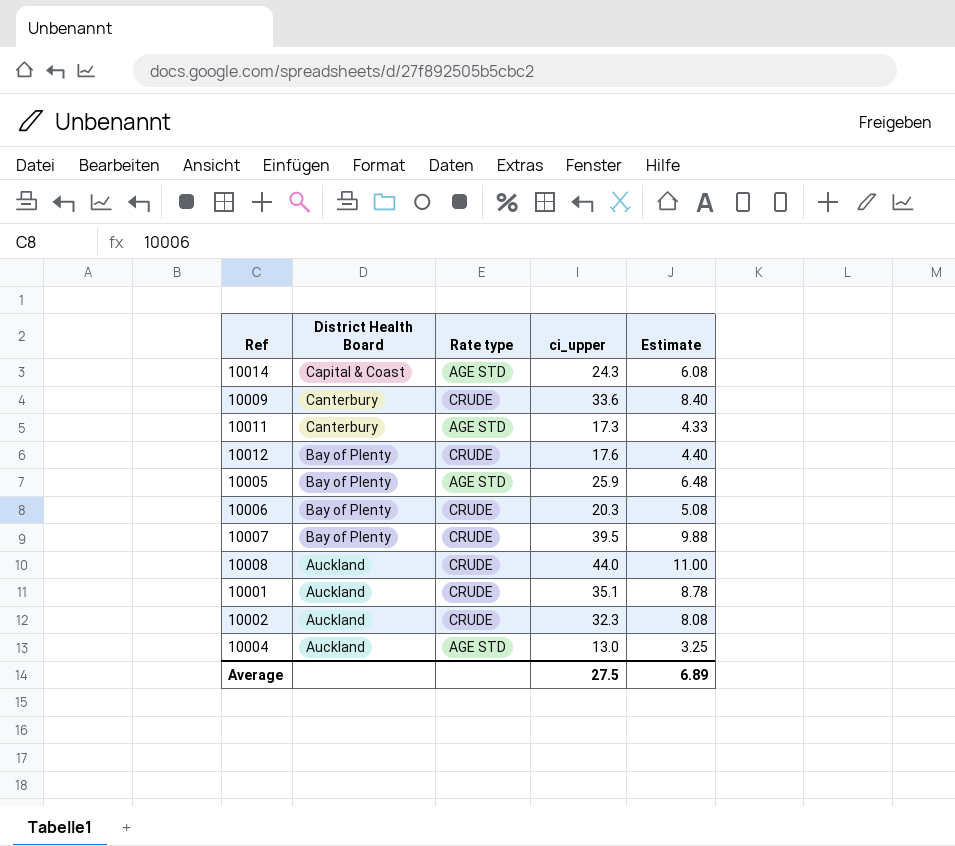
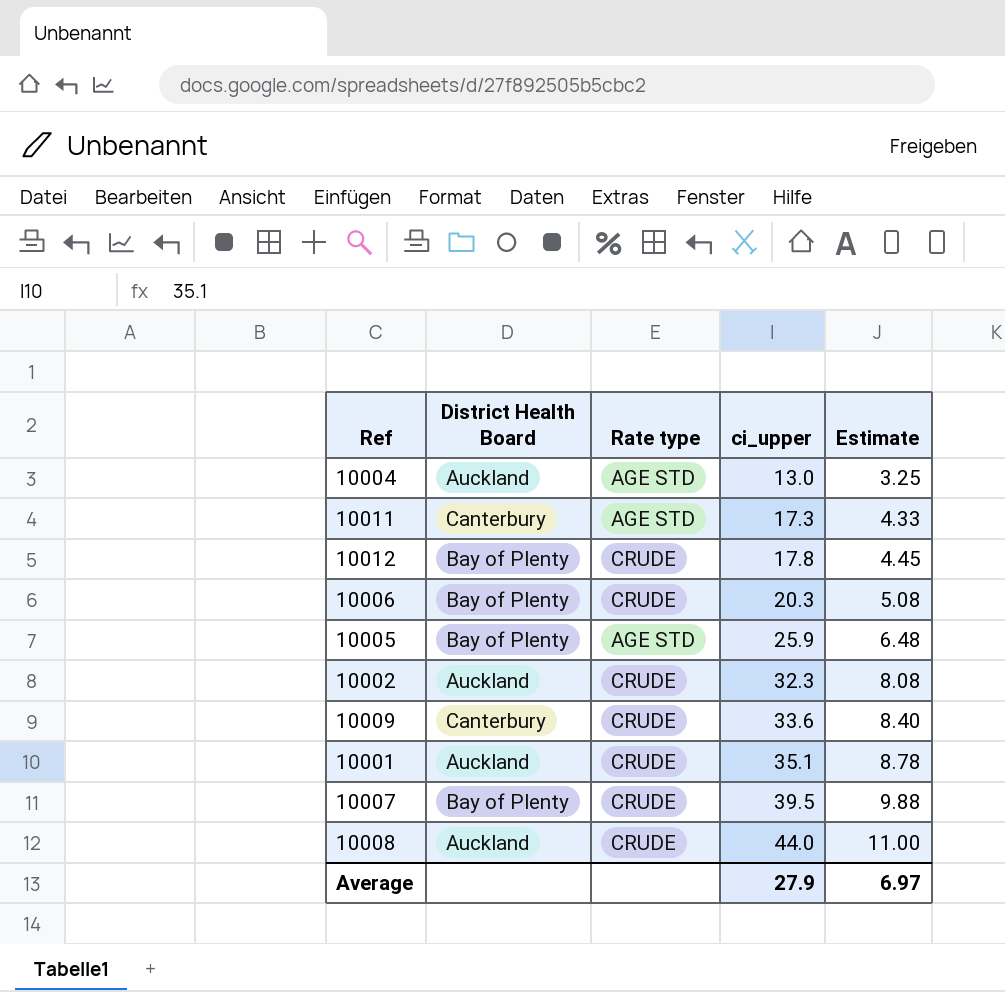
row order: District Health Board descending -> ci_upper ascending
row 10014: Capital & Coast | AGE STD | 24.3 | 6.08 -> none
10012 | ci_upper: 17.6 -> 17.8
10012 | Estimate: 4.40 -> 4.45
Average | ci_upper: 27.5 -> 27.9
Average | Estimate: 6.89 -> 6.97

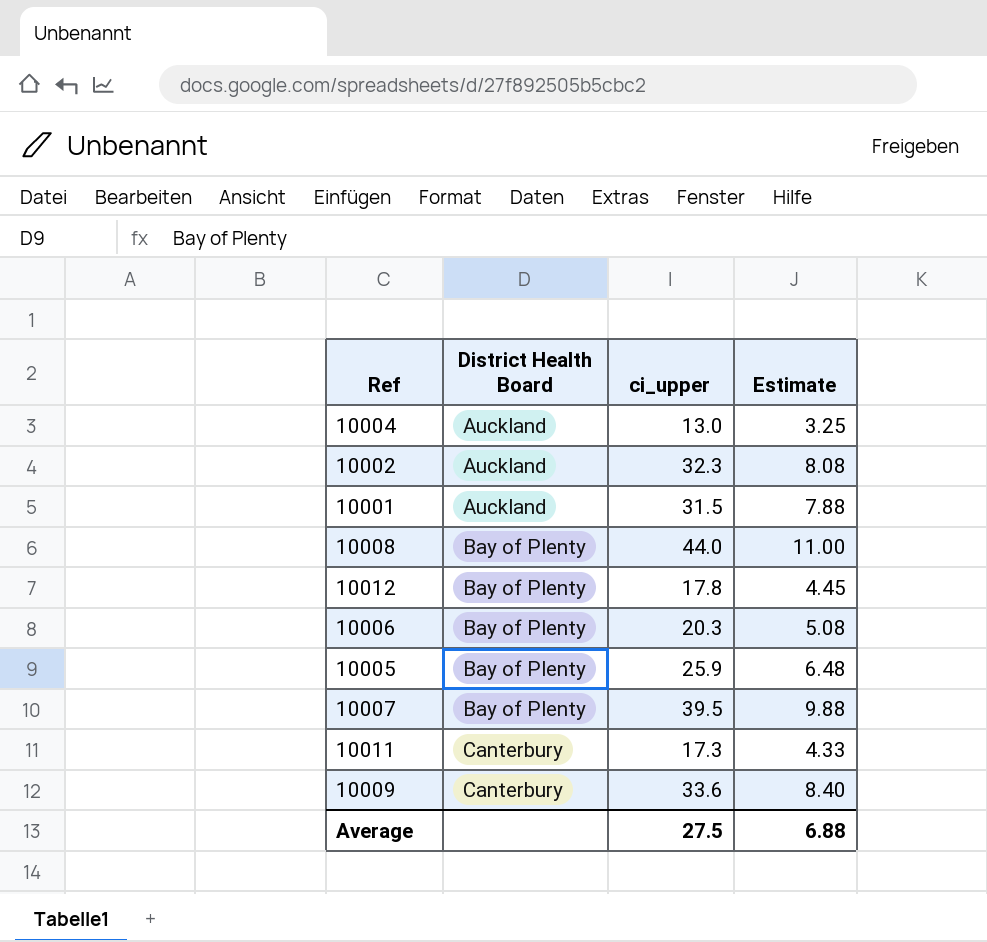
row order: ci_upper ascending -> District Health Board ascending
column Rate type | position: 3 -> none
10001 | ci_upper: 35.1 -> 31.5
10001 | Estimate: 8.78 -> 7.88
10008 | District Health Board: Auckland -> Bay of Plenty
Average | ci_upper: 27.9 -> 27.5
Average | Estimate: 6.97 -> 6.88

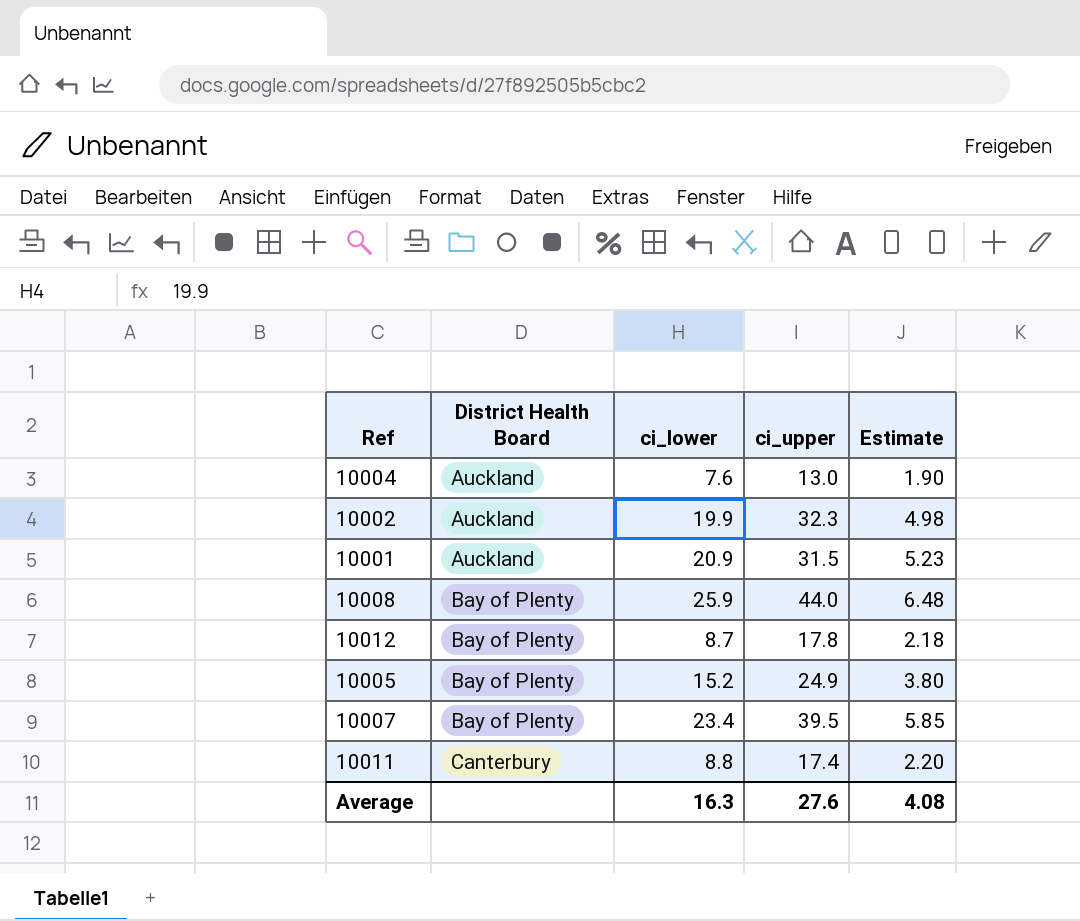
column ci_lower | position: none -> 3
column Estimate | formula: [ci_upper] * 0.25 -> [ci_lower] * 0.25
row 10006: Bay of Plenty | 20.3 | 5.08 -> none
row 10009: Canterbury | 33.6 | 8.40 -> none
10005 | ci_upper: 25.9 -> 24.9
10011 | ci_upper: 17.3 -> 17.4
Average | ci_upper: 27.5 -> 27.6
Average | Estimate: 6.88 -> 4.08

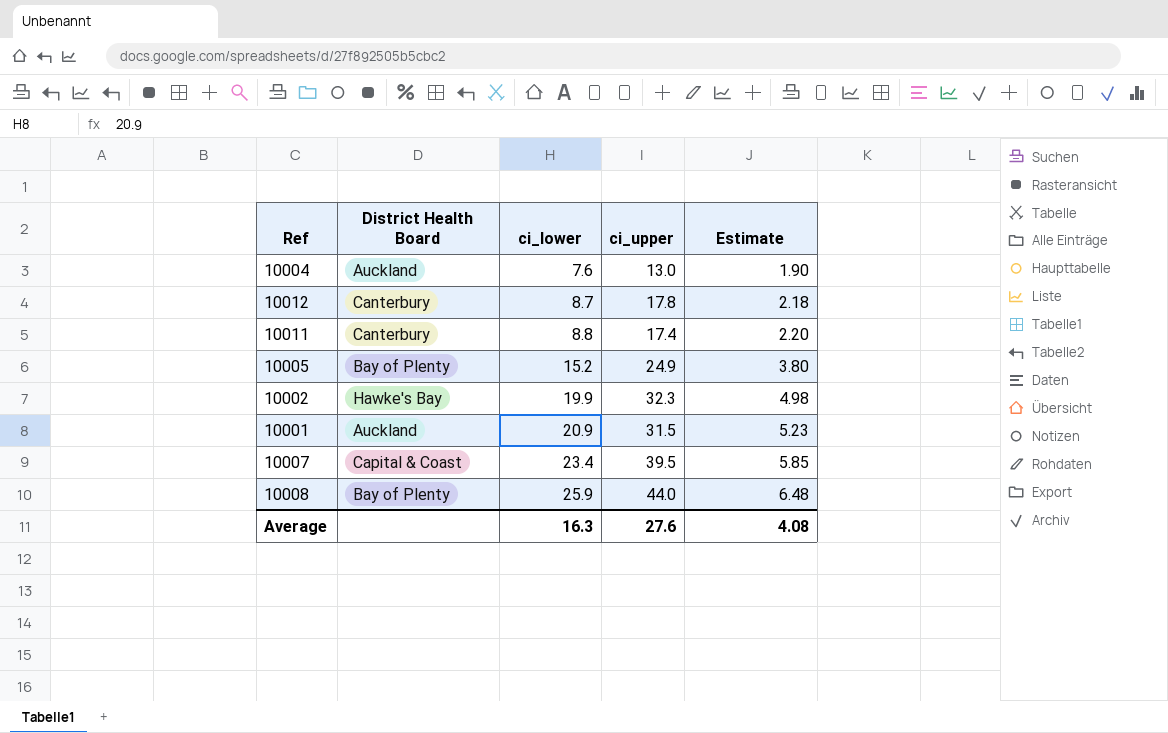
row order: District Health Board ascending -> ci_lower ascending
10012 | District Health Board: Bay of Plenty -> Canterbury
10002 | District Health Board: Auckland -> Hawke's Bay
10007 | District Health Board: Bay of Plenty -> Capital & Coast

